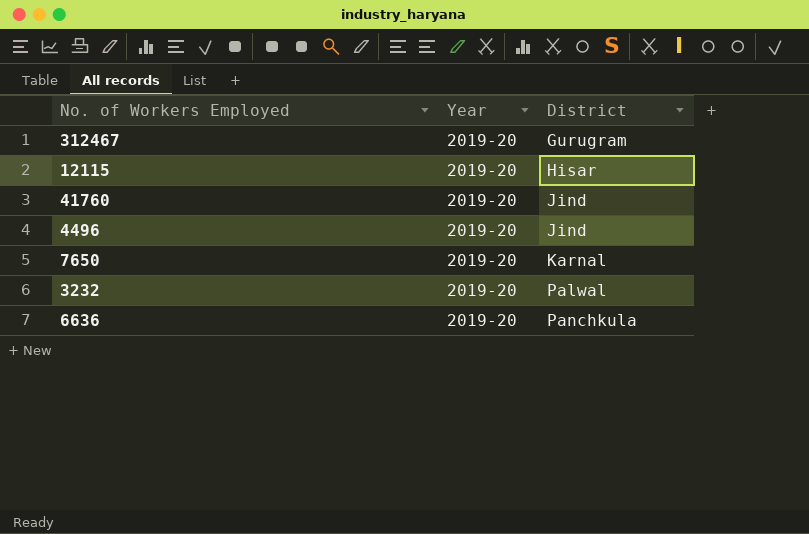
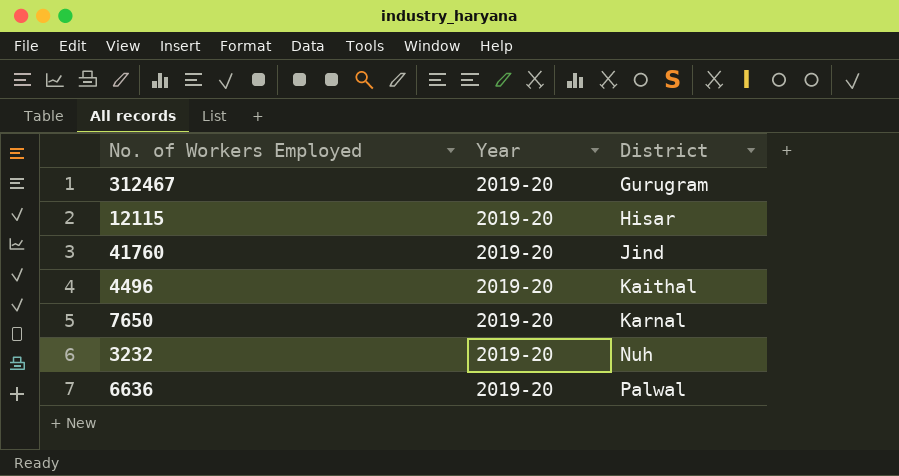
4496 | District: Jind -> Kaithal
3232 | District: Palwal -> Nuh
6636 | District: Panchkula -> Palwal

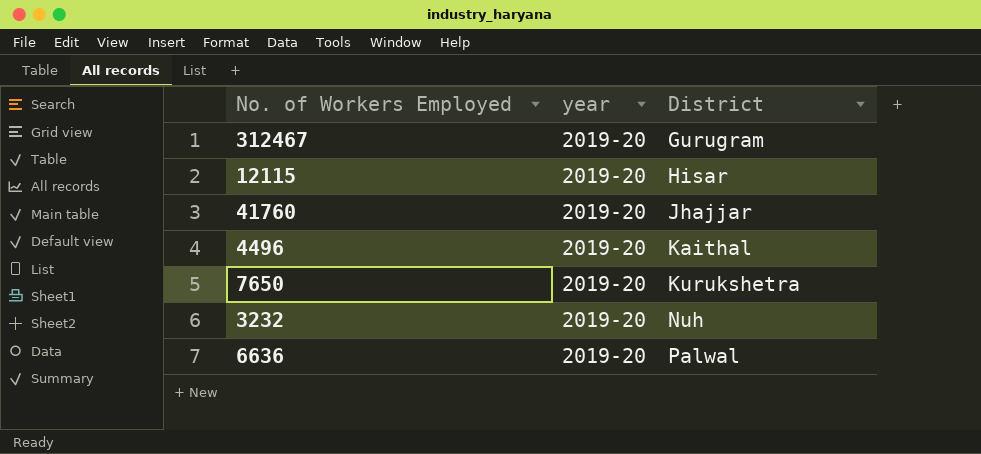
column name: Year -> year
41760 | District: Jind -> Jhajjar
7650 | District: Karnal -> Kurukshetra

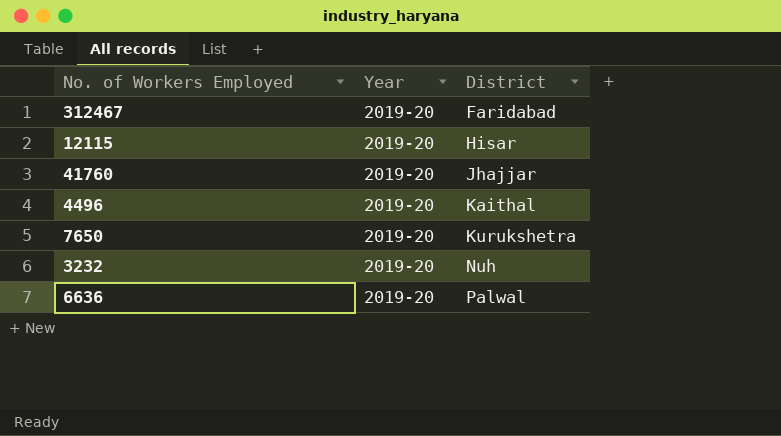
column name: year -> Year
312467 | District: Gurugram -> Faridabad

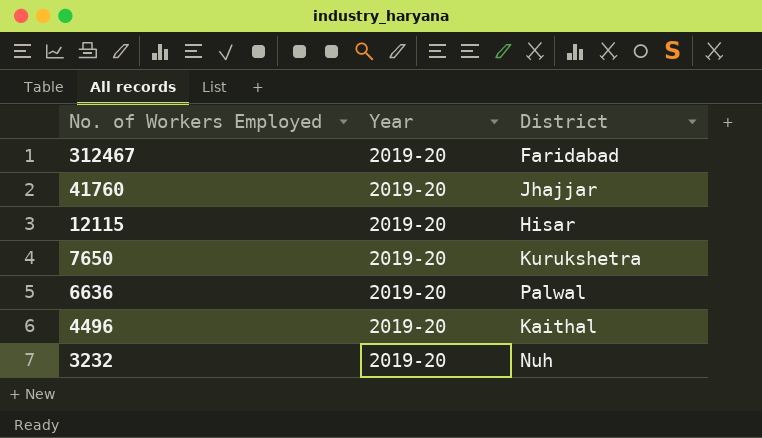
row order: District ascending -> No. of Workers Employed descending

